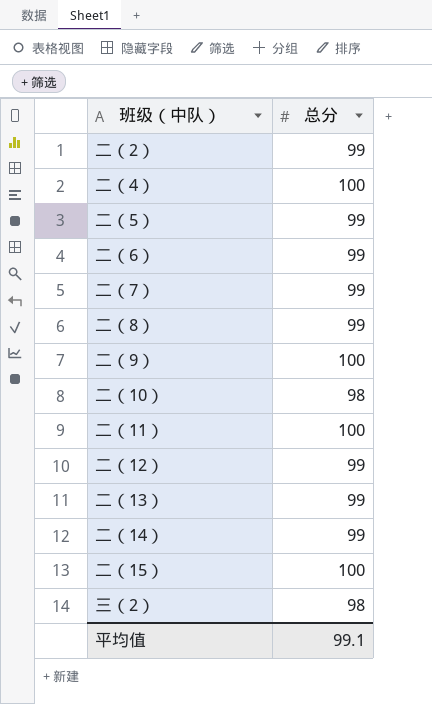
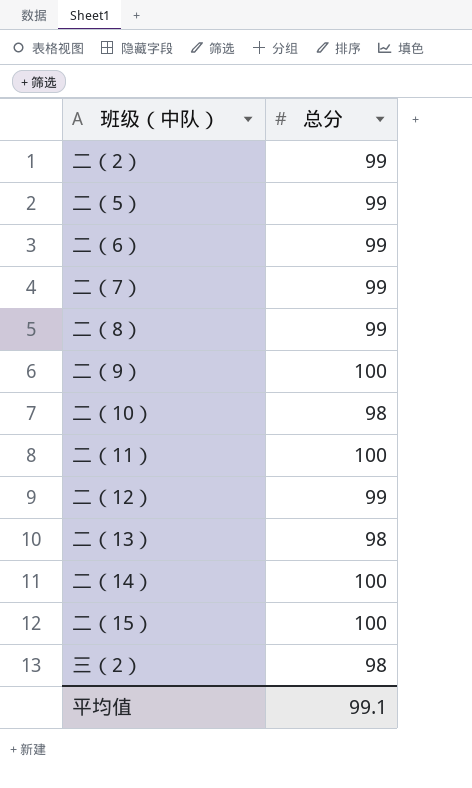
row 二（4）: 100 -> none
二（13） | 总分: 99 -> 98
二（14） | 总分: 99 -> 100

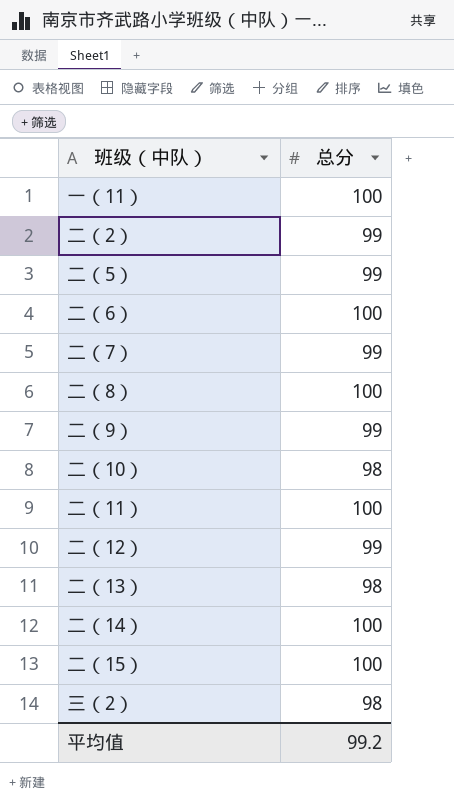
row 一（11）: none -> 100
二（6） | 总分: 99 -> 100
二（8） | 总分: 99 -> 100
二（9） | 总分: 100 -> 99
平均值 | 总分: 99.1 -> 99.2

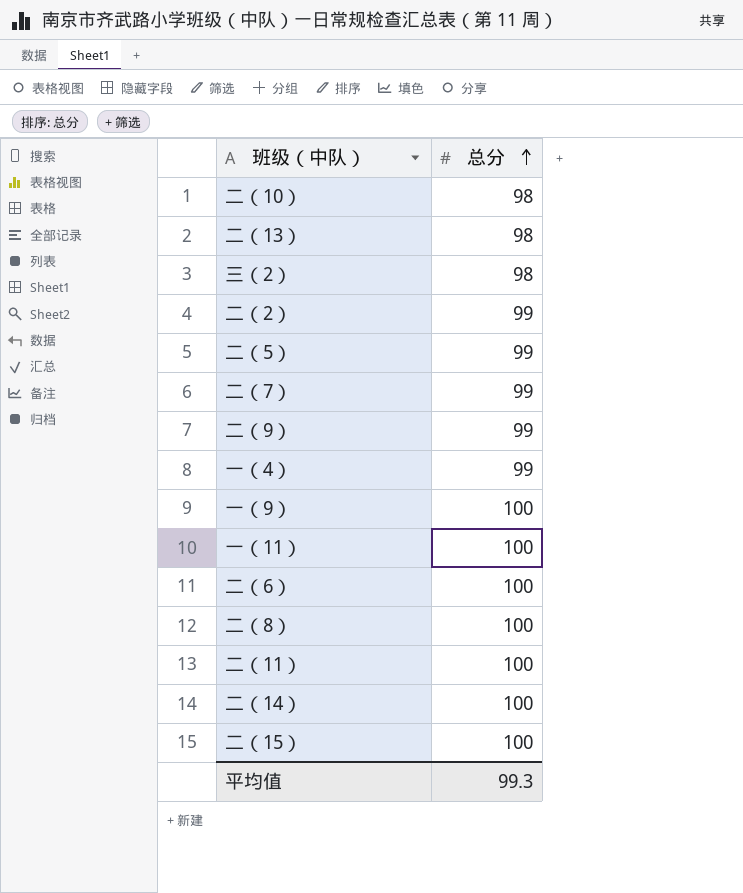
row order: none -> 总分 ascending
row 二（12）: 99 -> none
row 一（4）: none -> 99
row 一（9）: none -> 100
平均值 | 总分: 99.2 -> 99.3

